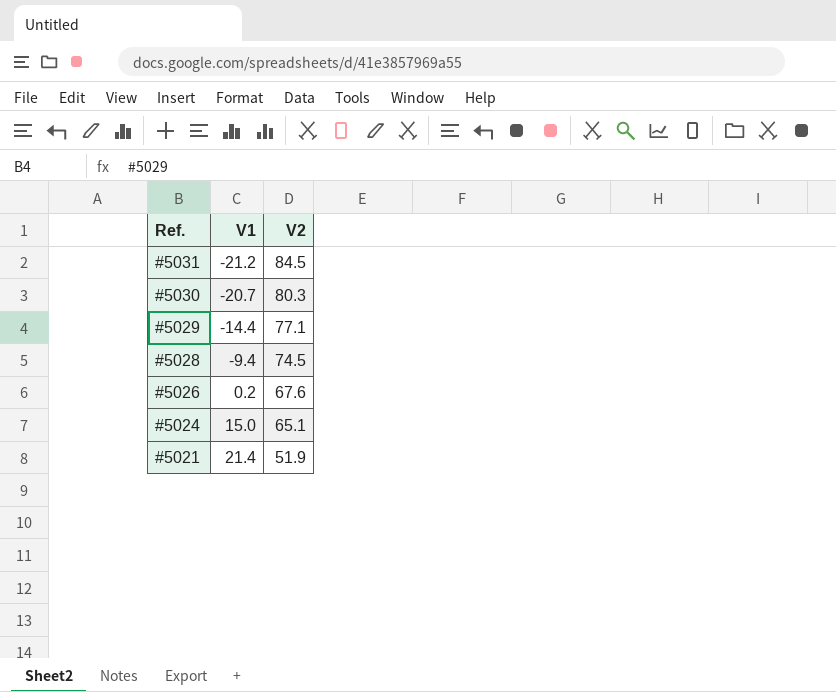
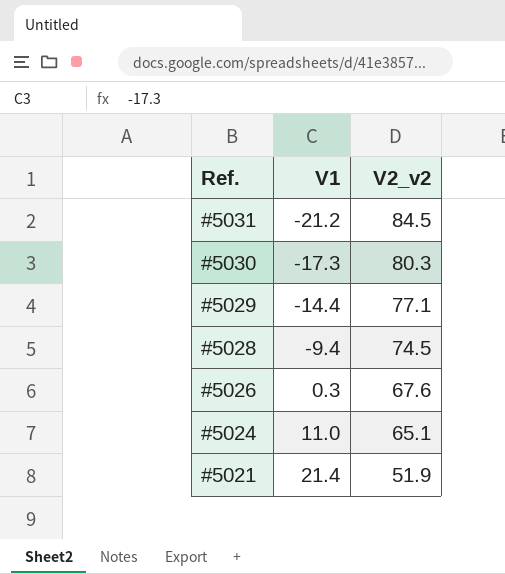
column name: V2 -> V2_v2
#5030 | V1: -20.7 -> -17.3
#5026 | V1: 0.2 -> 0.3
#5024 | V1: 15.0 -> 11.0

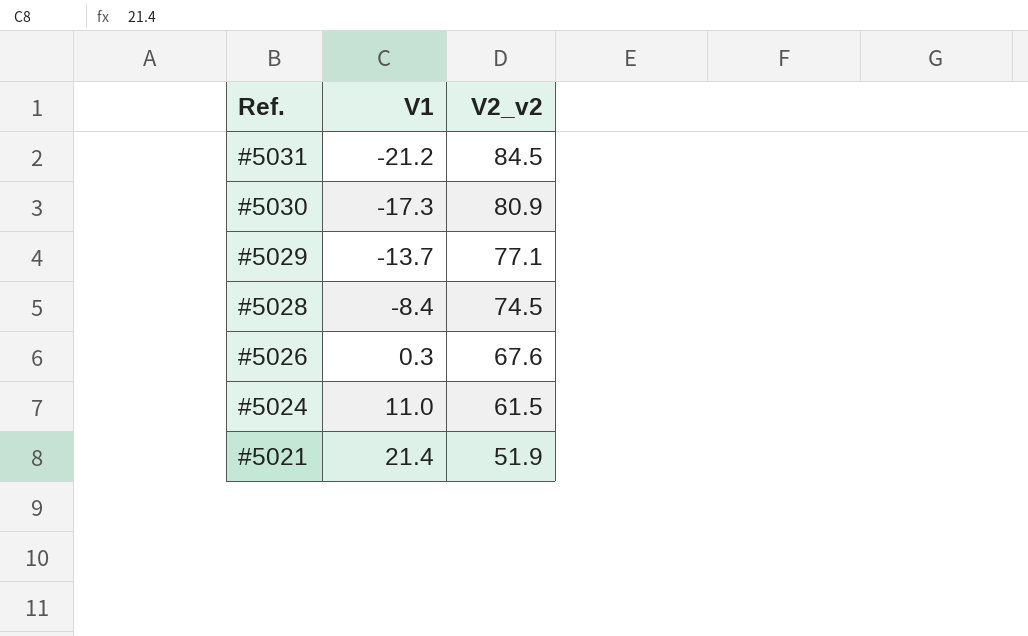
#5030 | V2_v2: 80.3 -> 80.9
#5029 | V1: -14.4 -> -13.7
#5028 | V1: -9.4 -> -8.4
#5024 | V2_v2: 65.1 -> 61.5

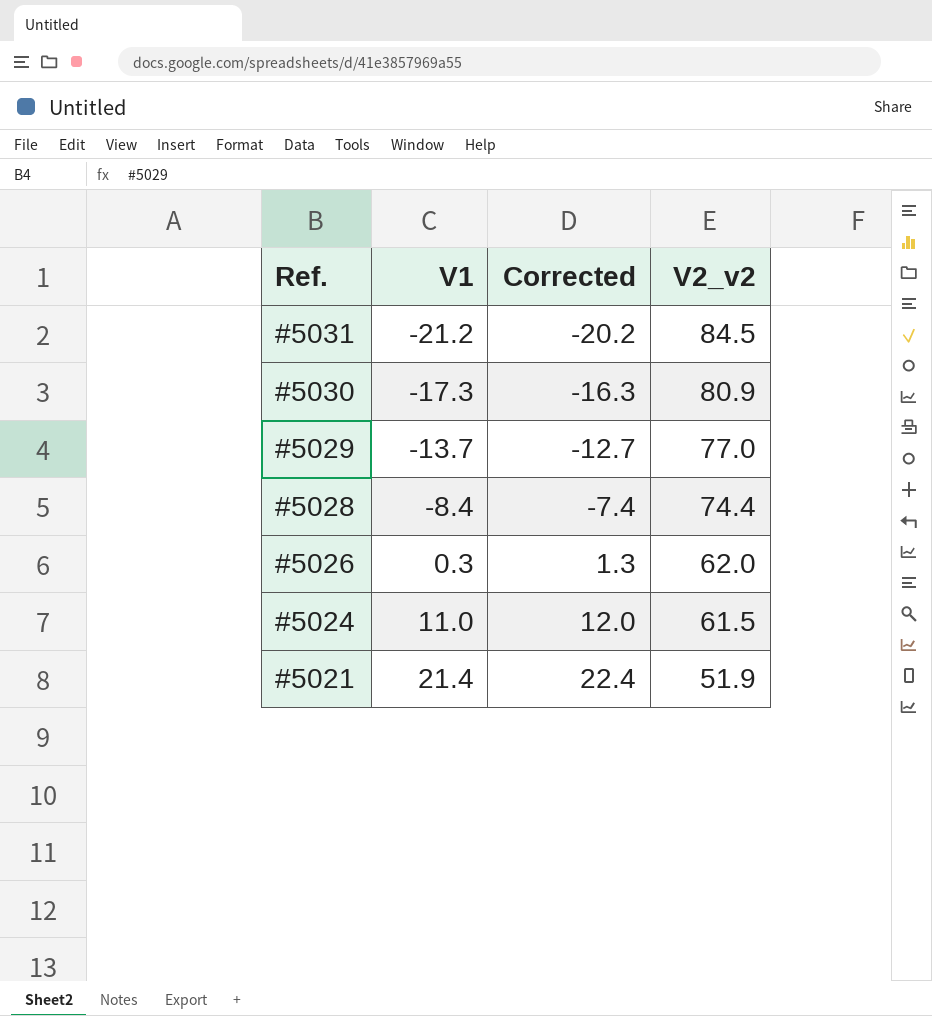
column Corrected | formula: none -> [V1] + 1
#5029 | V2_v2: 77.1 -> 77.0
#5028 | V2_v2: 74.5 -> 74.4
#5026 | V2_v2: 67.6 -> 62.0

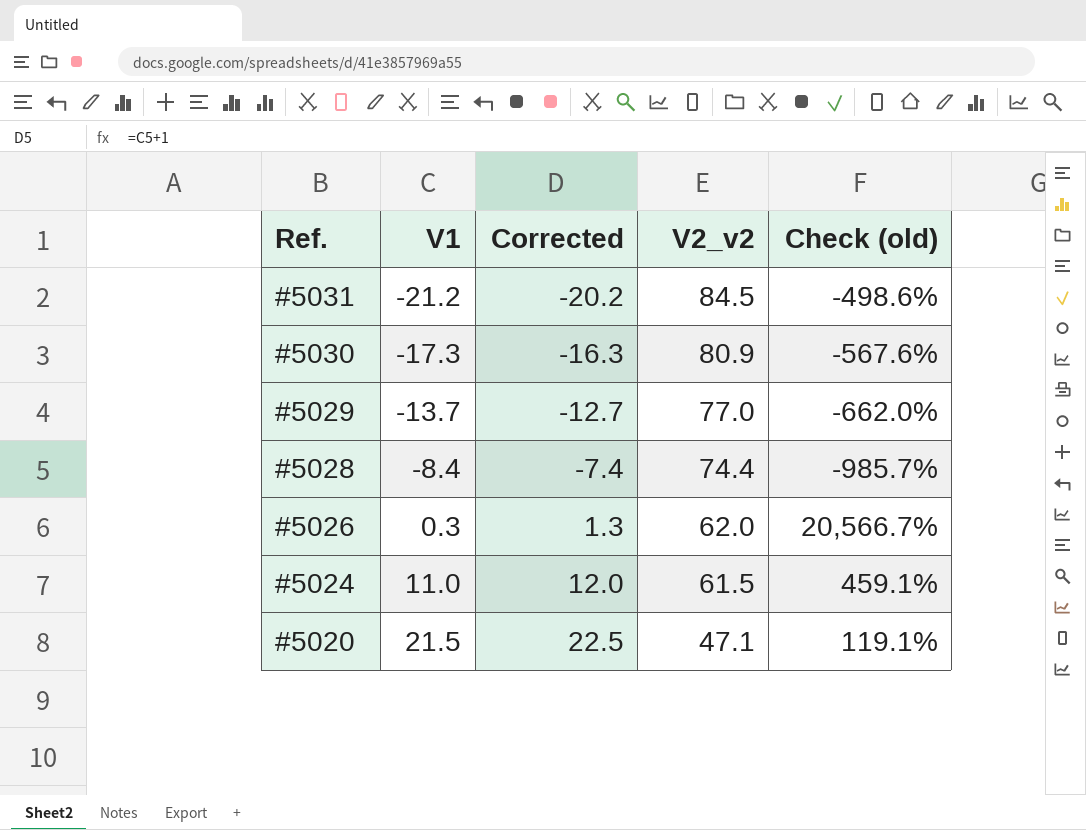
column Check (old) | formula: none -> ([V2_v2] - [V1]) / [V1]
row #5021: 21.4 | 22.4 | 51.9 -> none
row #5020: none -> 21.5 | 22.5 | 47.1 | 119.1%

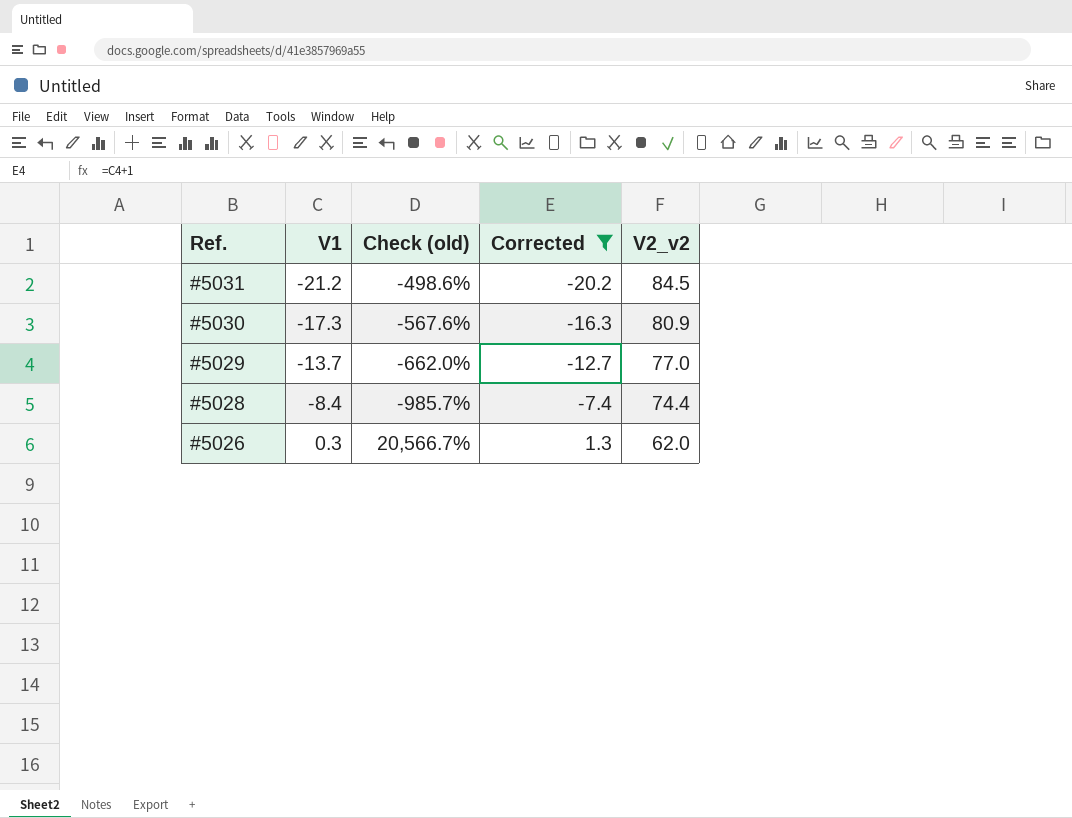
filter: none -> Corrected <= 1.3
column Check (old) | position: 5 -> 3

